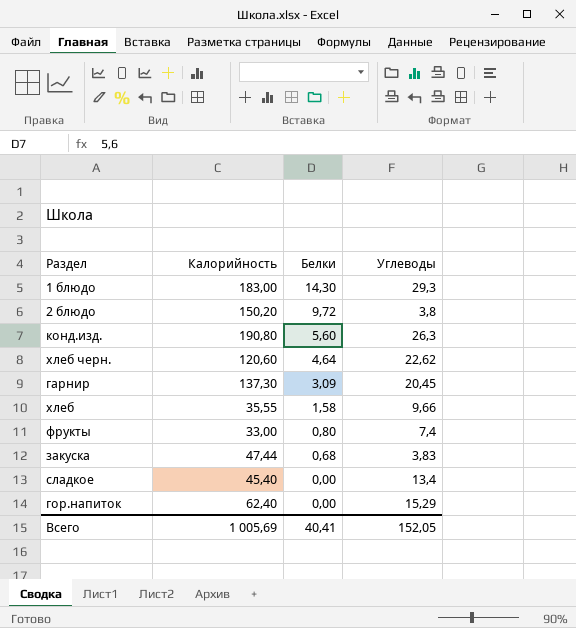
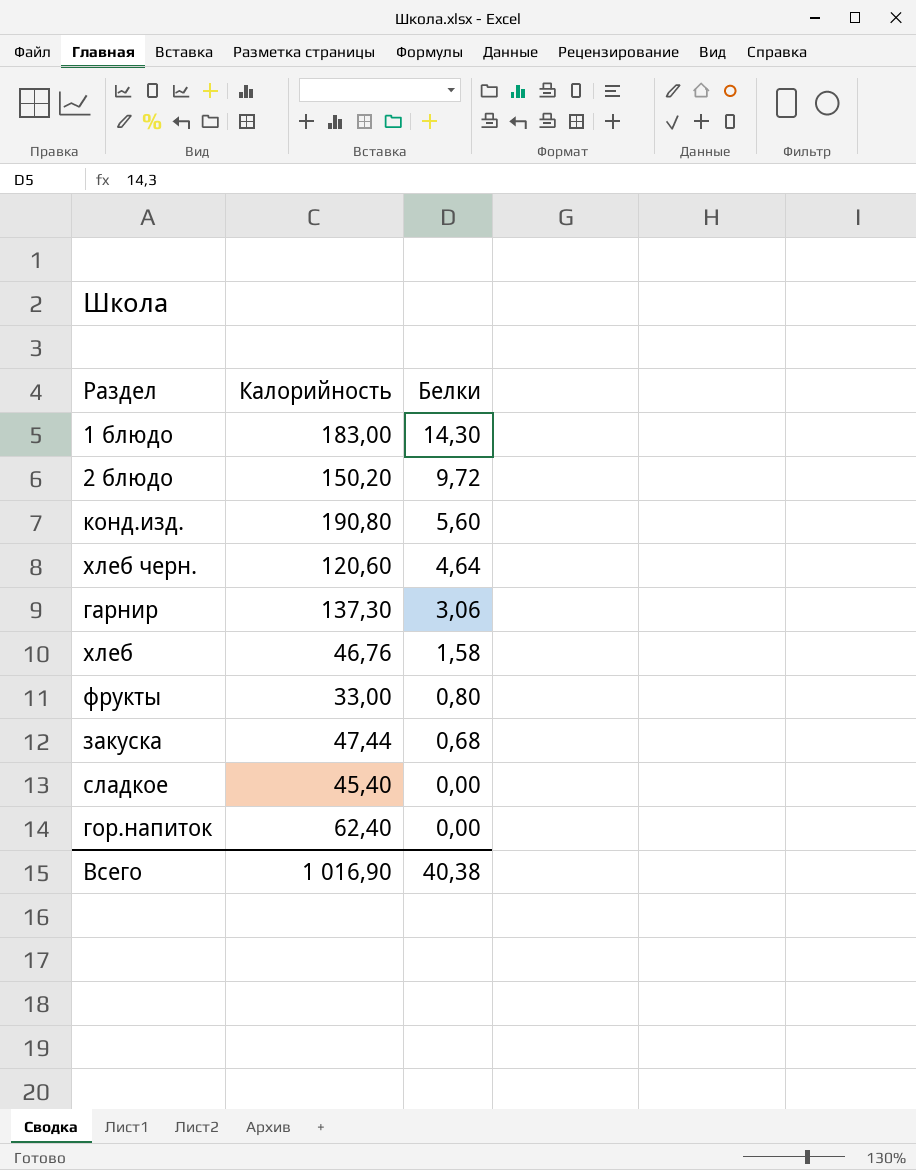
column Углеводы | position: 4 -> none
гарнир | Белки: 3,09 -> 3,06
хлеб | Калорийность: 35,55 -> 46,76
Всего | Калорийность: 1 005,69 -> 1 016,90
Всего | Белки: 40,41 -> 40,38

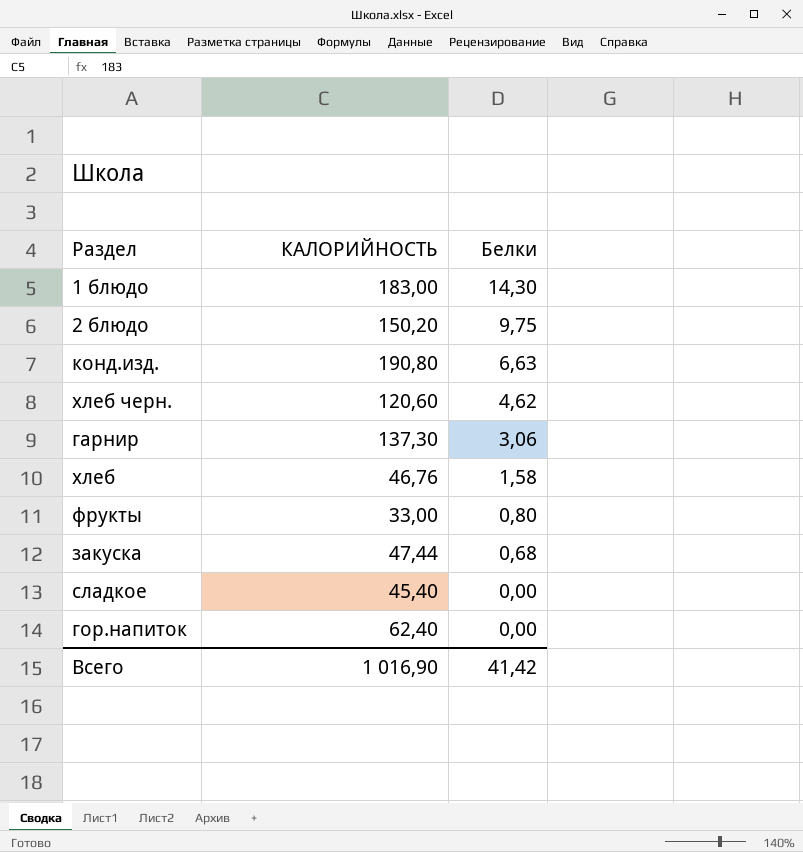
column name: Калорийность -> КАЛОРИЙНОСТЬ
2 блюдо | Белки: 9,72 -> 9,75
конд.изд. | Белки: 5,60 -> 6,63
хлеб черн. | Белки: 4,64 -> 4,62
Всего | Белки: 40,38 -> 41,42

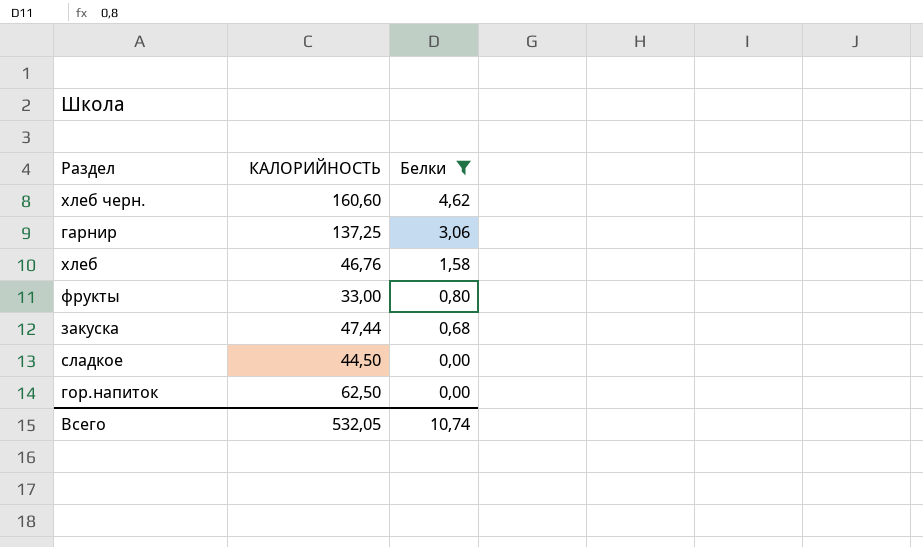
filter: none -> Белки <= 4,62
хлеб черн. | КАЛОРИЙНОСТЬ: 120,60 -> 160,60
гарнир | КАЛОРИЙНОСТЬ: 137,30 -> 137,25
сладкое | КАЛОРИЙНОСТЬ: 45,40 -> 44,50
гор.напиток | КАЛОРИЙНОСТЬ: 62,40 -> 62,50
Всего | КАЛОРИЙНОСТЬ: 1 016,90 -> 532,05
Всего | Белки: 41,42 -> 10,74

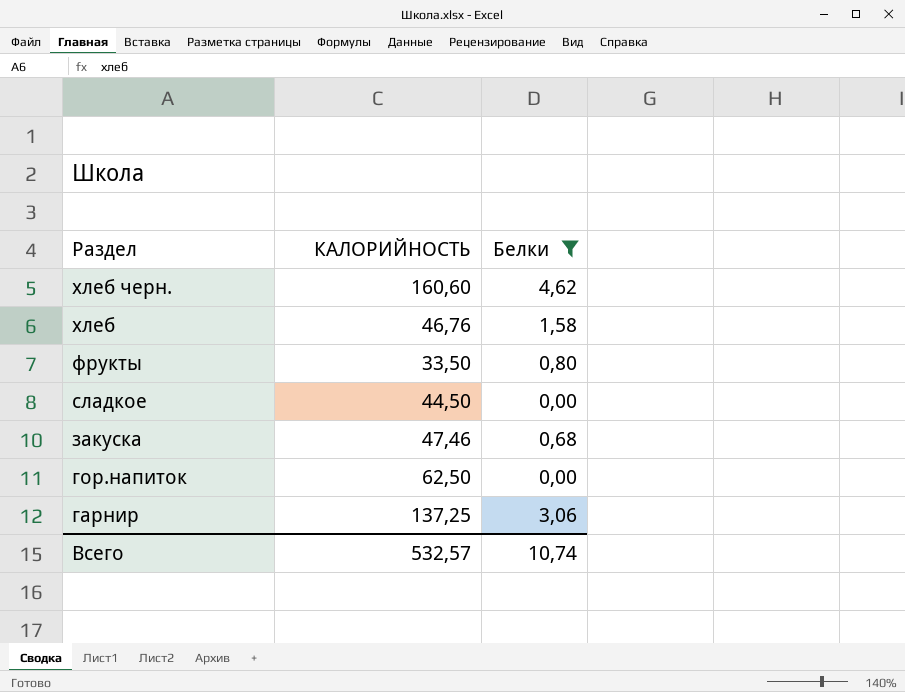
row order: Белки descending -> Раздел descending
фрукты | КАЛОРИЙНОСТЬ: 33,00 -> 33,50
закуска | КАЛОРИЙНОСТЬ: 47,44 -> 47,46
Всего | КАЛОРИЙНОСТЬ: 532,05 -> 532,57

